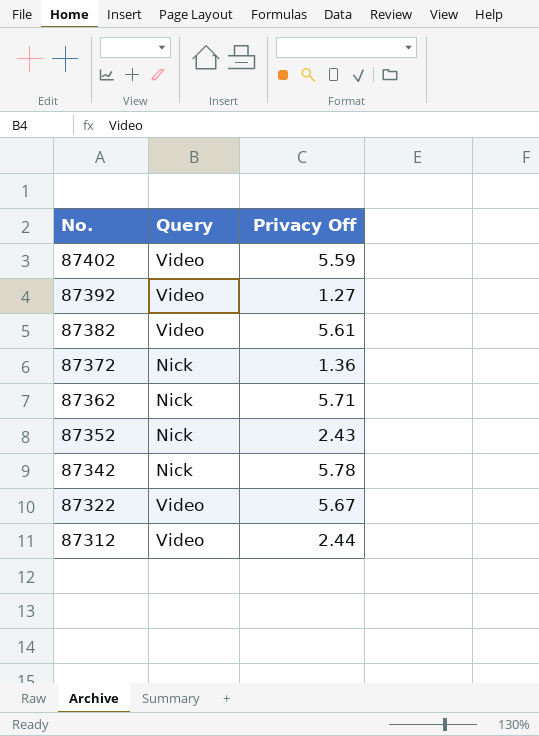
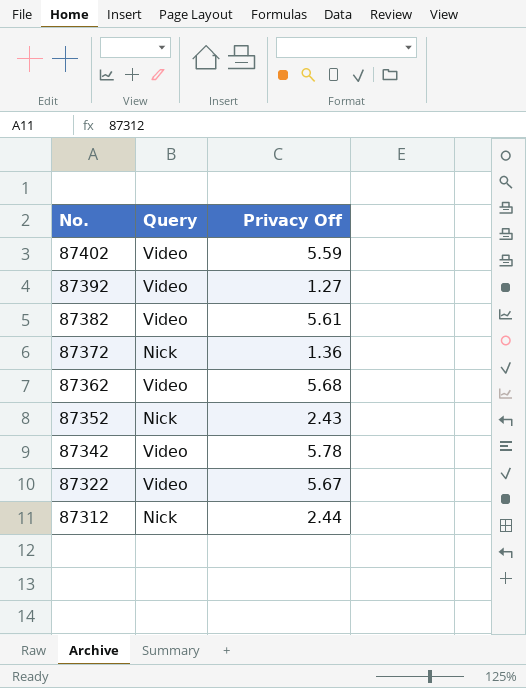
87362 | Query: Nick -> Video
87362 | Privacy Off: 5.71 -> 5.68
87342 | Query: Nick -> Video
87312 | Query: Video -> Nick

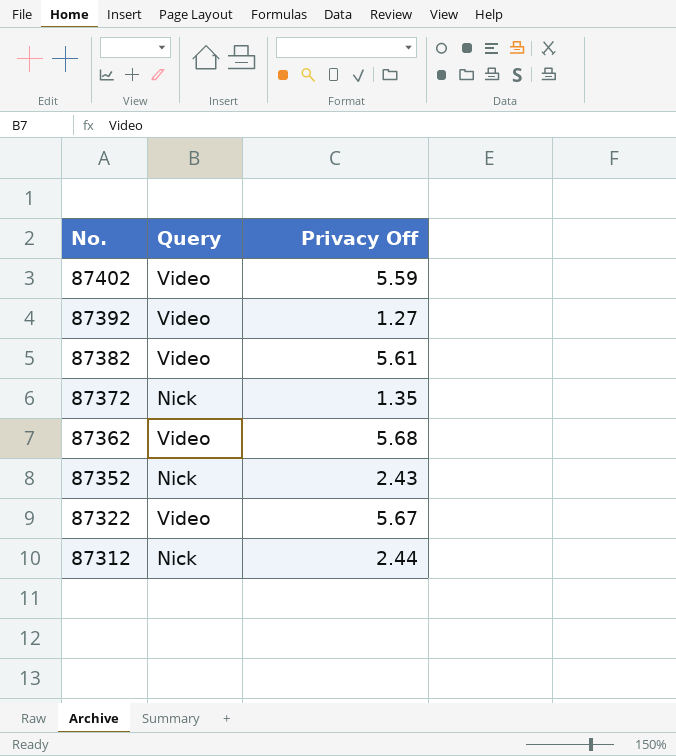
row 87342: Video | 5.78 -> none
87372 | Privacy Off: 1.36 -> 1.35

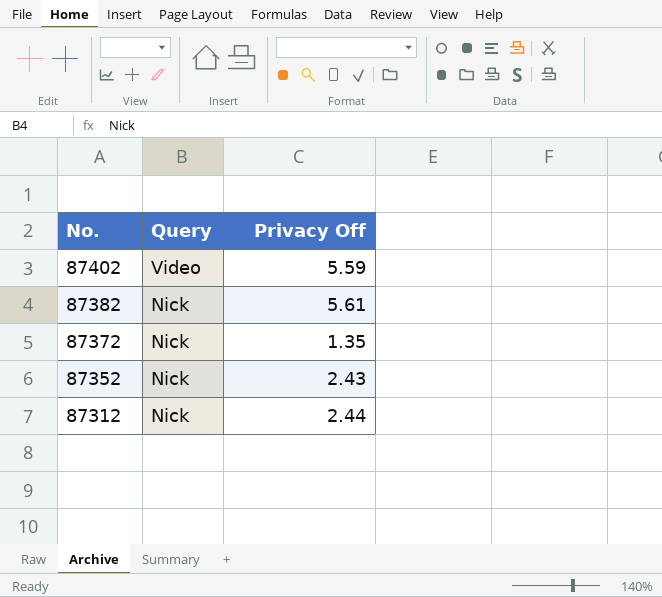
row 87392: Video | 1.27 -> none
row 87362: Video | 5.68 -> none
row 87322: Video | 5.67 -> none
87382 | Query: Video -> Nick

